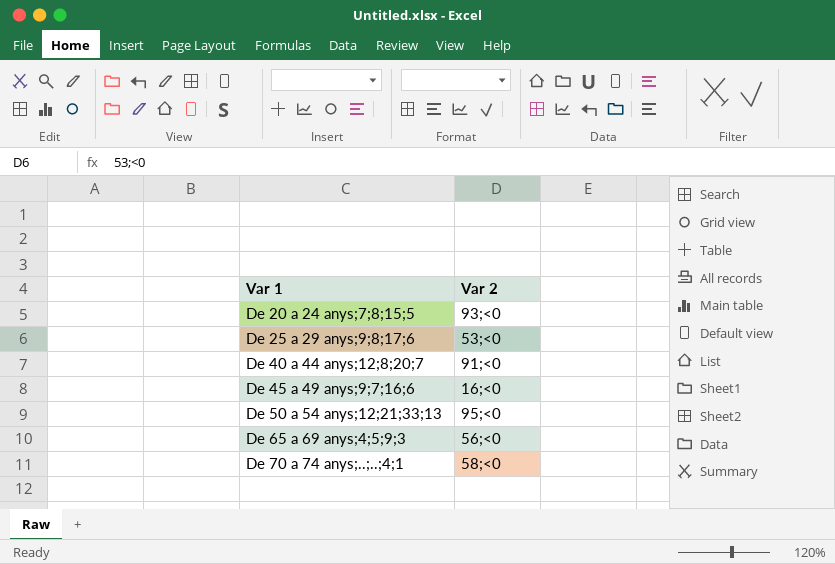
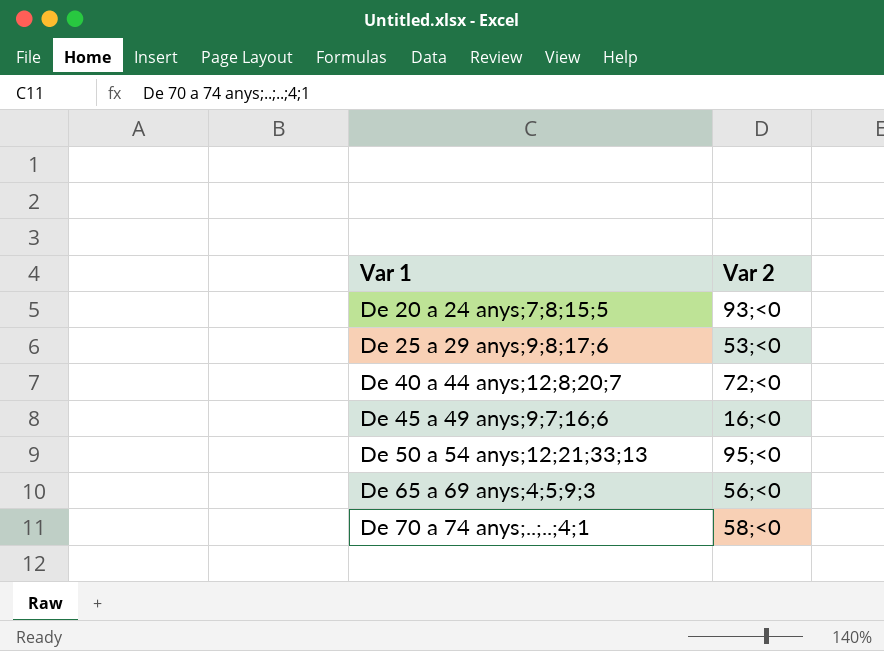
De 40 a 44 anys;12;8;20;7 | Var 2: 91;<0 -> 72;<0

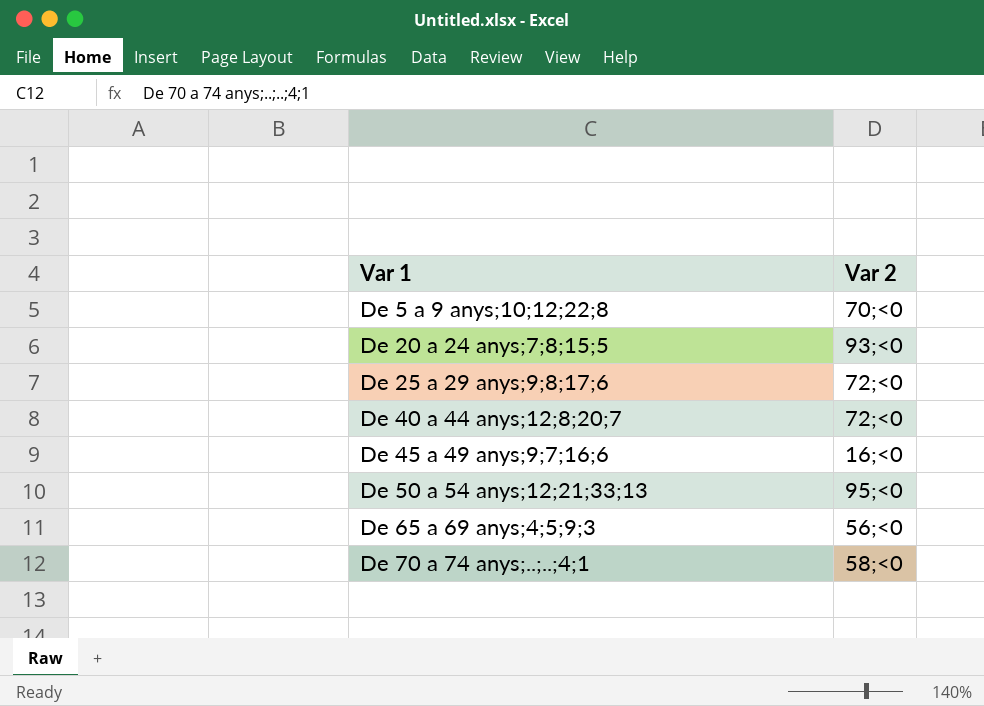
row De 5 a 9 anys;10;12;22;8: none -> 70;<0
De 25 a 29 anys;9;8;17;6 | Var 2: 53;<0 -> 72;<0

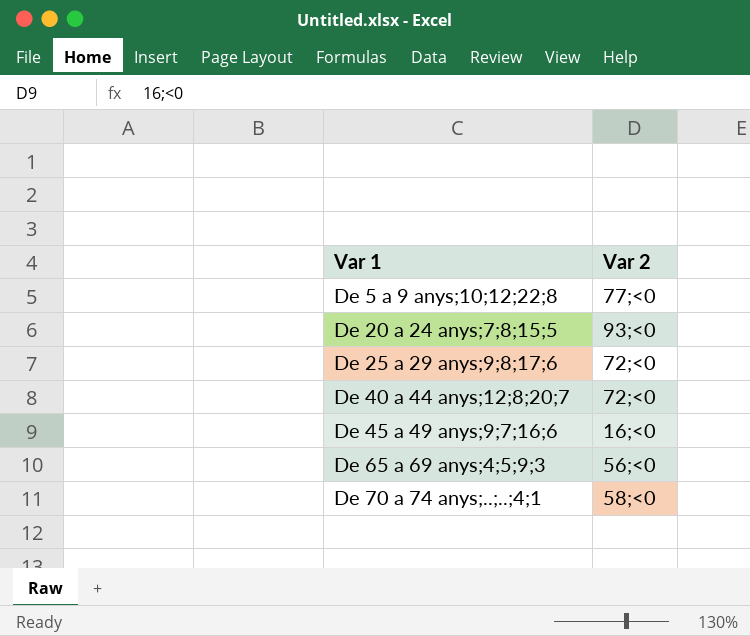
row De 50 a 54 anys;12;21;33;13: 95;<0 -> none
De 5 a 9 anys;10;12;22;8 | Var 2: 70;<0 -> 77;<0

